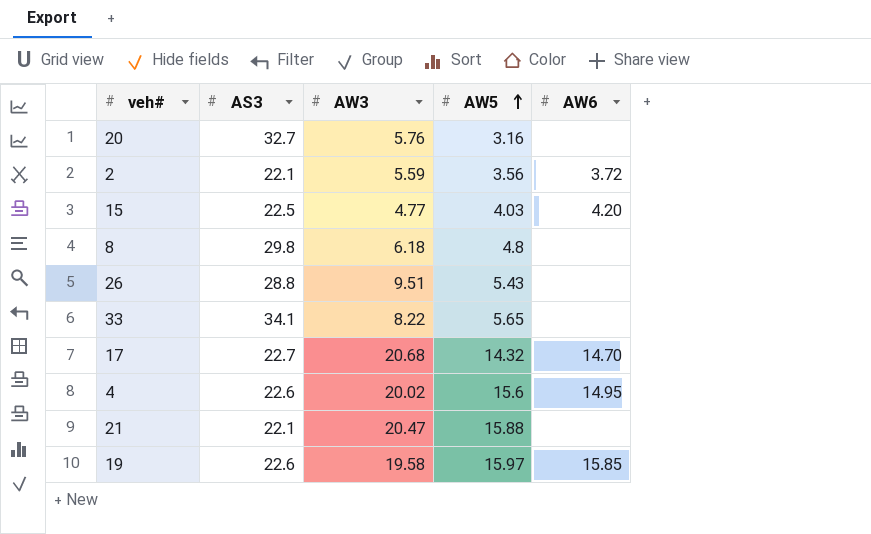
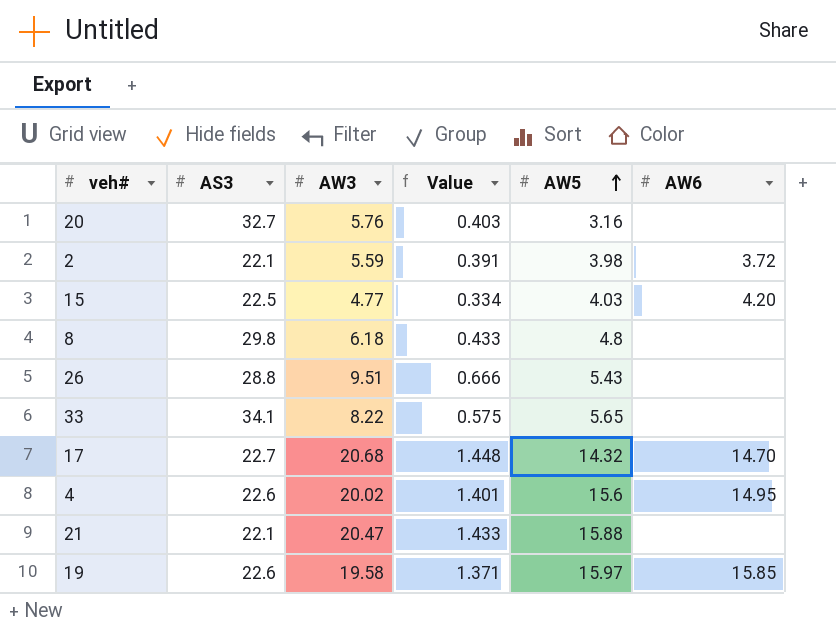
column Value | formula: none -> [AW3] * 0.07
2 | AW5: 3.56 -> 3.98

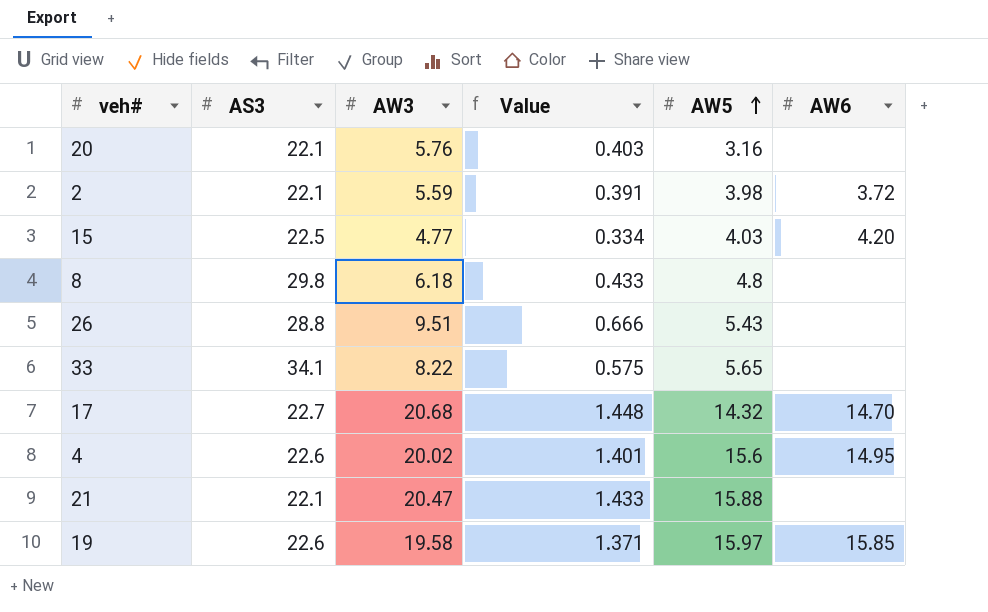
20 | AS3: 32.7 -> 22.1

